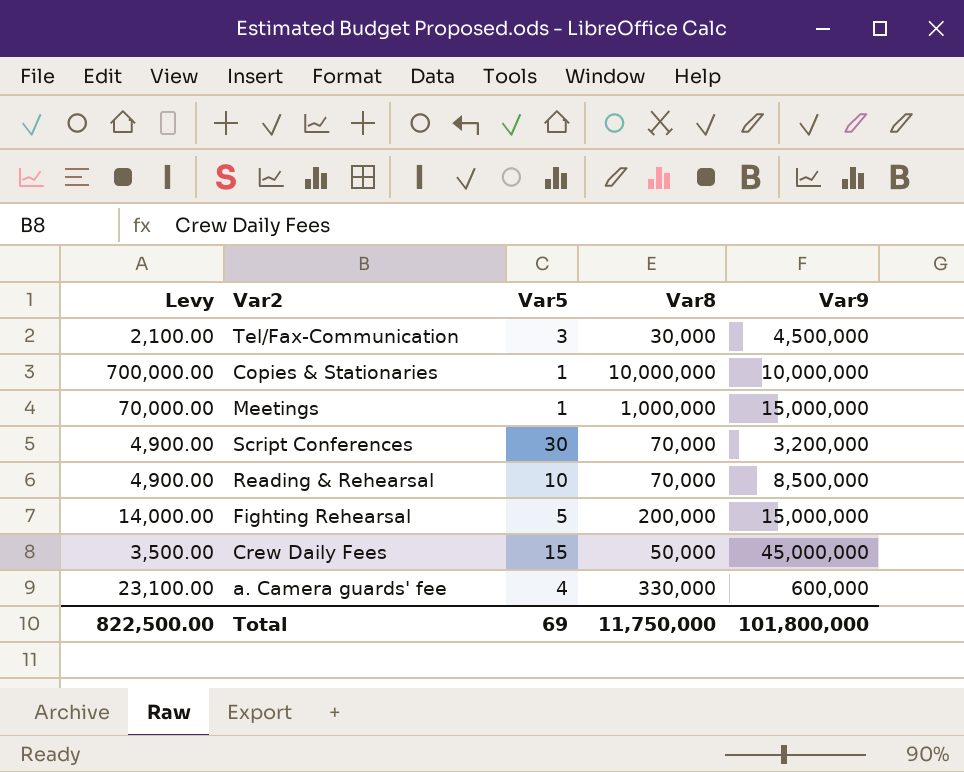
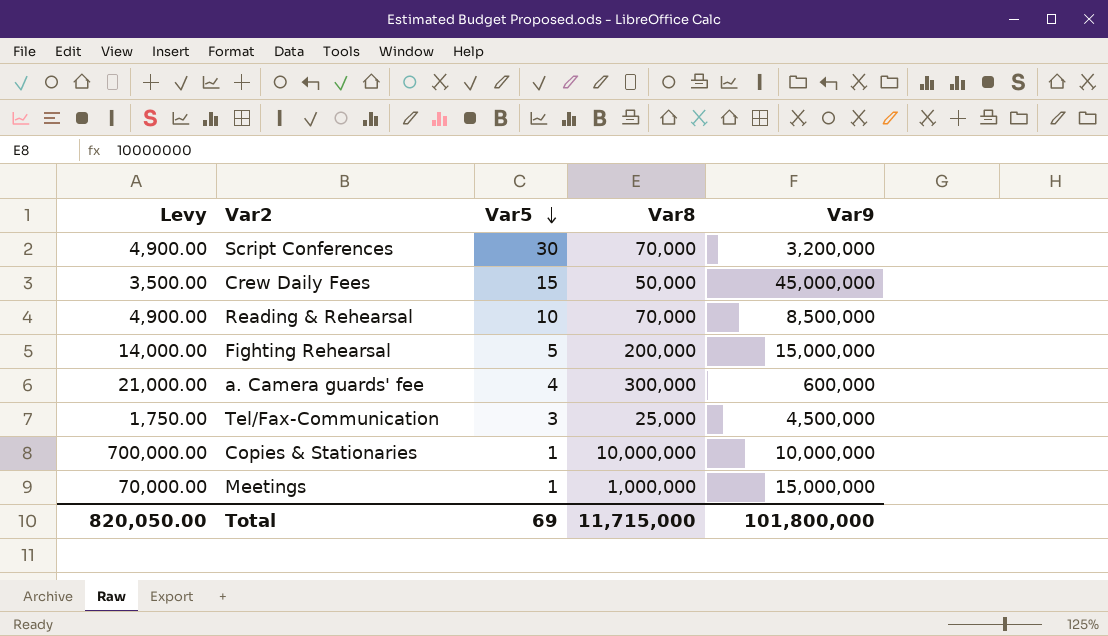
row order: none -> Var5 descending
a. Camera guards' fee | Levy: 23,100.00 -> 21,000.00
a. Camera guards' fee | Var8: 330,000 -> 300,000
Tel/Fax-Communication | Levy: 2,100.00 -> 1,750.00
Tel/Fax-Communication | Var8: 30,000 -> 25,000
Total | Levy: 822,500.00 -> 820,050.00
Total | Var8: 11,750,000 -> 11,715,000

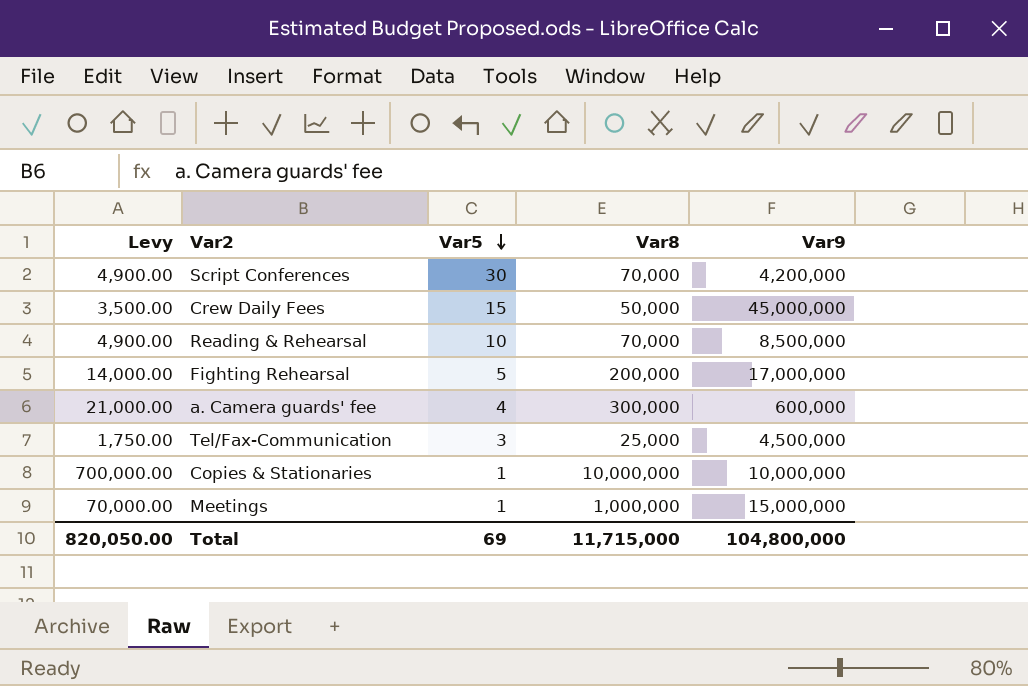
Script Conferences | Var9: 3,200,000 -> 4,200,000
Fighting Rehearsal | Var9: 15,000,000 -> 17,000,000
Total | Var9: 101,800,000 -> 104,800,000

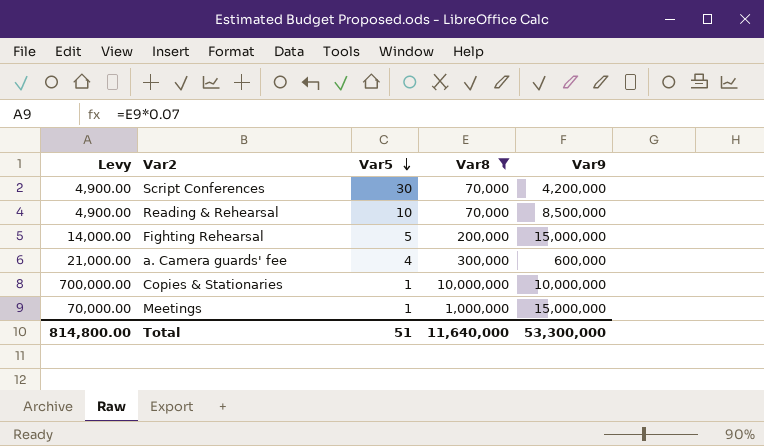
filter: none -> Var8 >= 70,000
Fighting Rehearsal | Var9: 17,000,000 -> 15,000,000
Total | Levy: 820,050.00 -> 814,800.00
Total | Var5: 69 -> 51
Total | Var8: 11,715,000 -> 11,640,000
Total | Var9: 104,800,000 -> 53,300,000

